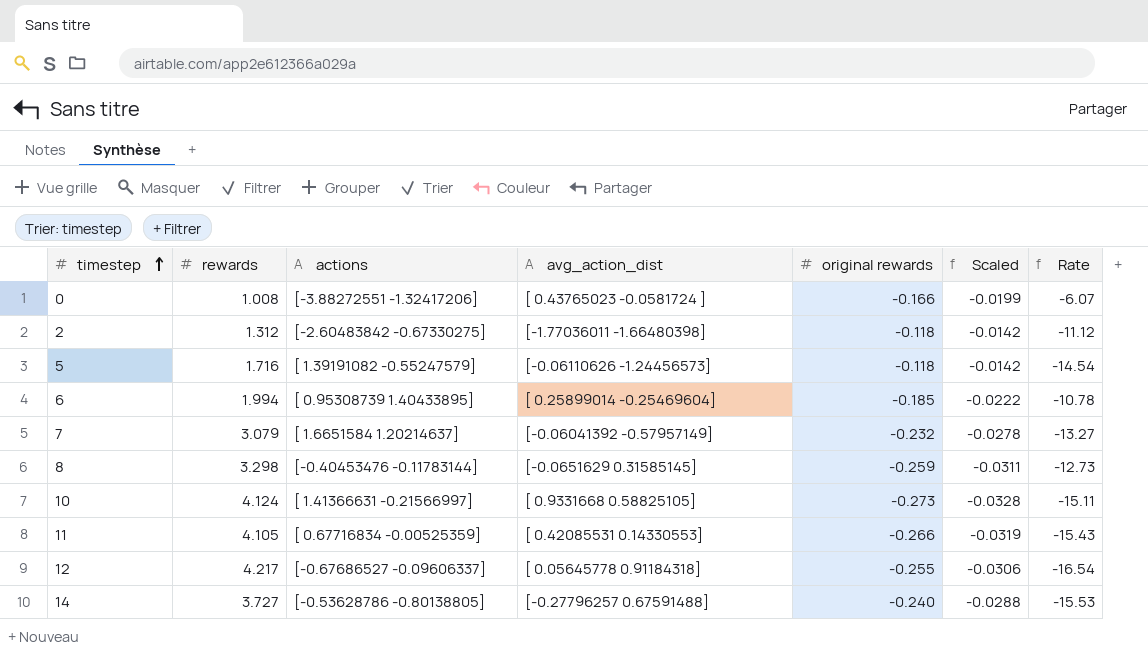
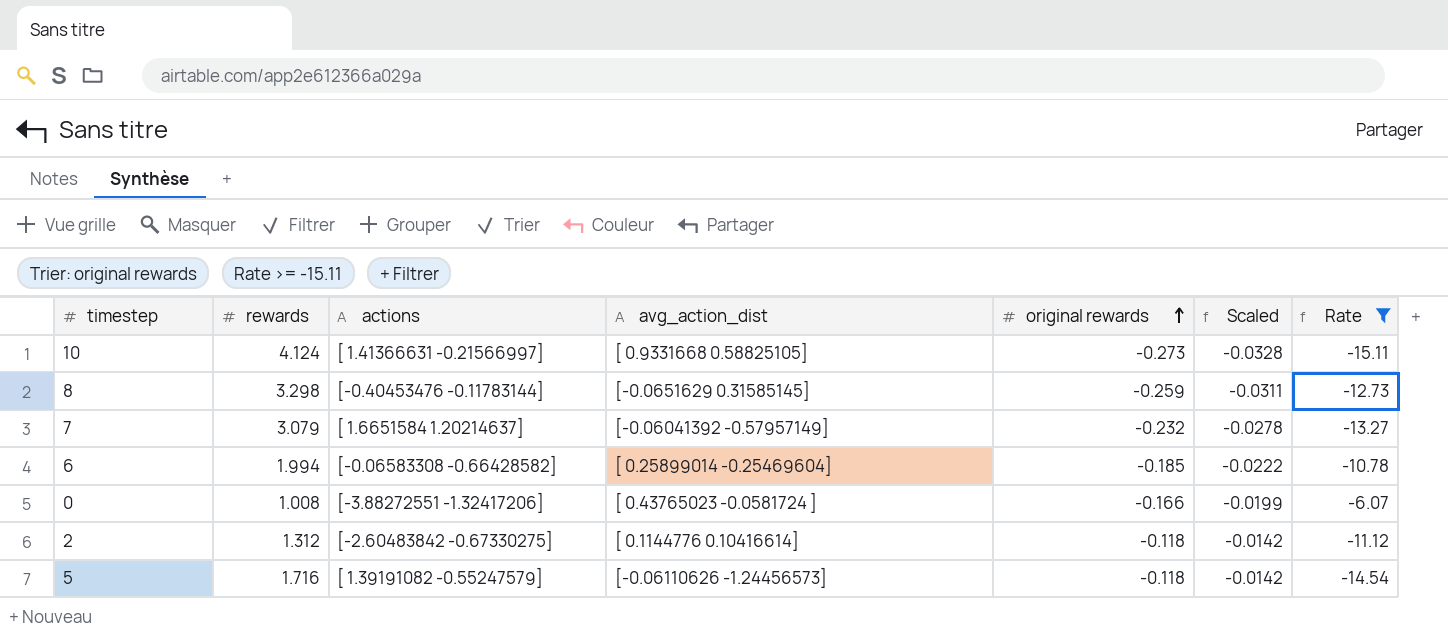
filter: none -> Rate >= -15.11
row order: timestep ascending -> original rewards ascending
6 | actions: [ 0.95308739 1.40433895] -> [-0.06583308 -0.66428582]
2 | avg_action_dist: [-1.77036011 -1.66480398] -> [ 0.1144776 0.10416614]

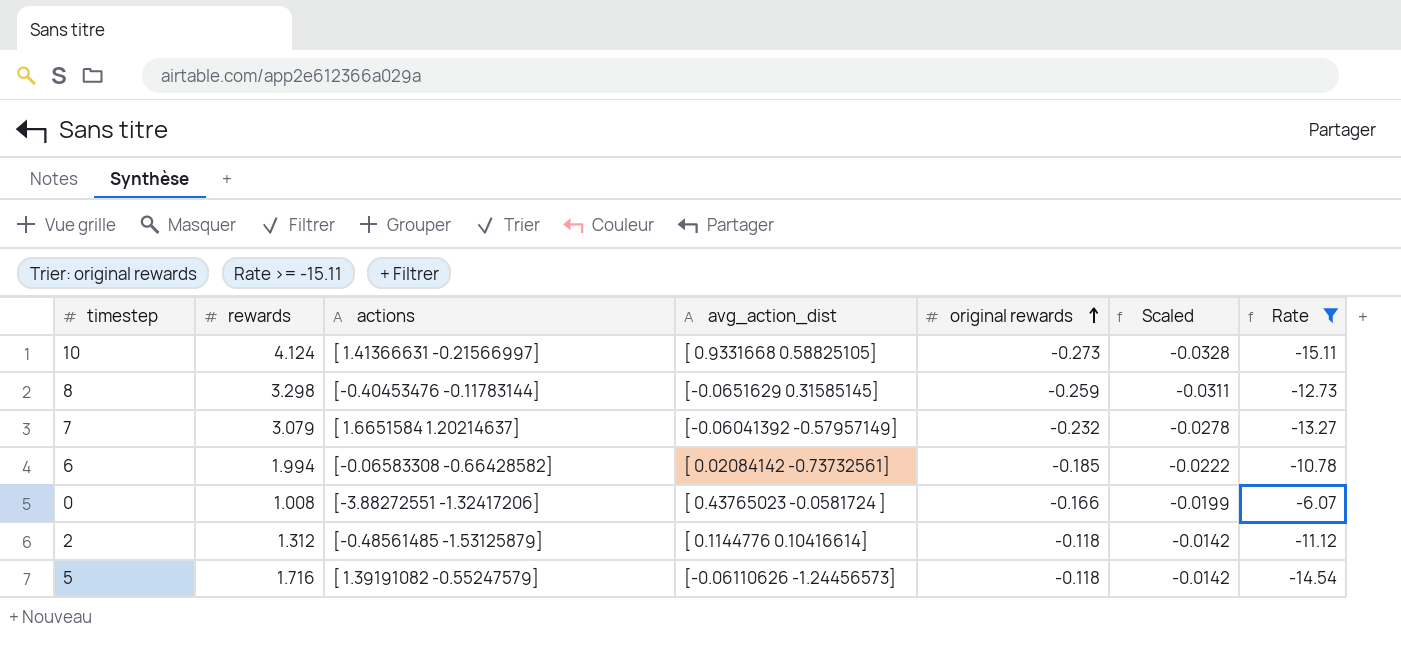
6 | avg_action_dist: [ 0.25899014 -0.25469604] -> [ 0.02084142 -0.73732561]
2 | actions: [-2.60483842 -0.67330275] -> [-0.48561485 -1.53125879]

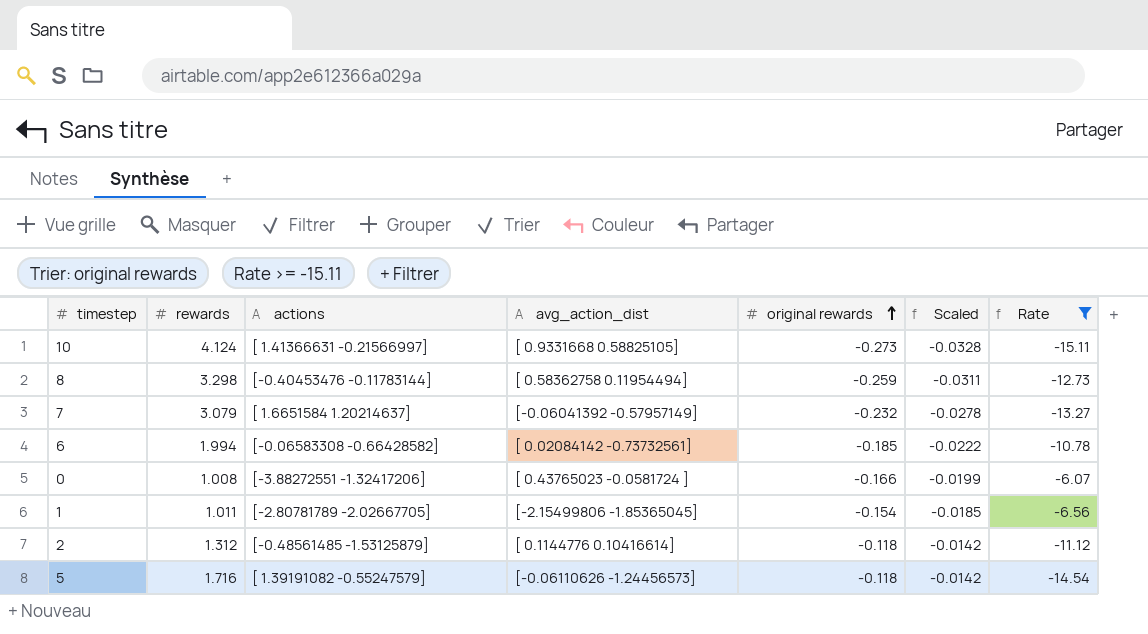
8 | avg_action_dist: [-0.0651629 0.31585145] -> [ 0.58362758 0.11954494]
row 1: none -> 1.011 | [-2.80781789 -2.02667705] | [-2.15499806 -1.85365045] | -0.154 | -0.0185 | -6.56

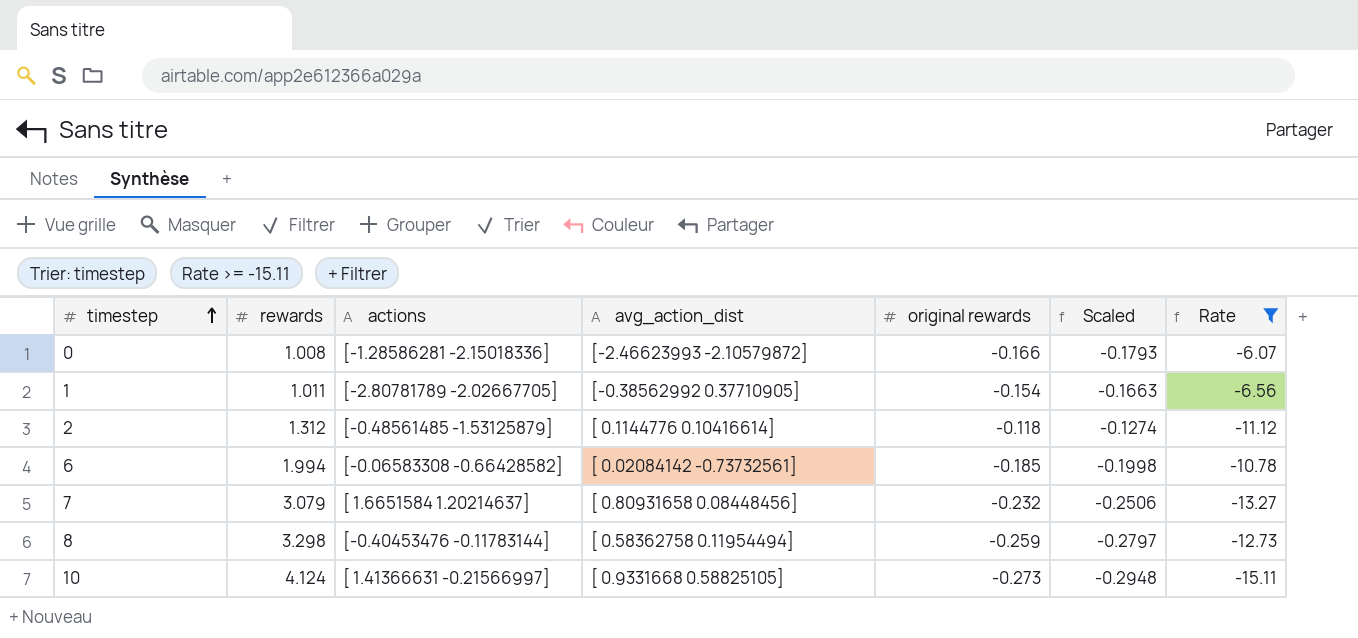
row order: original rewards ascending -> timestep ascending
column Scaled | formula: [original rewards] * 0.12 -> [original rewards] * 1.08
row 5: 1.716 | [ 1.39191082 -0.55247579] | [-0.06110626 -1.24456573] | -0.118 | -0.0142 | -14.54 -> none
0 | actions: [-3.88272551 -1.32417206] -> [-1.28586281 -2.15018336]
0 | avg_action_dist: [ 0.43765023 -0.0581724 ] -> [-2.46623993 -2.10579872]
1 | avg_action_dist: [-2.15499806 -1.85365045] -> [-0.38562992 0.37710905]
7 | avg_action_dist: [-0.06041392 -0.57957149] -> [ 0.80931658 0.08448456]

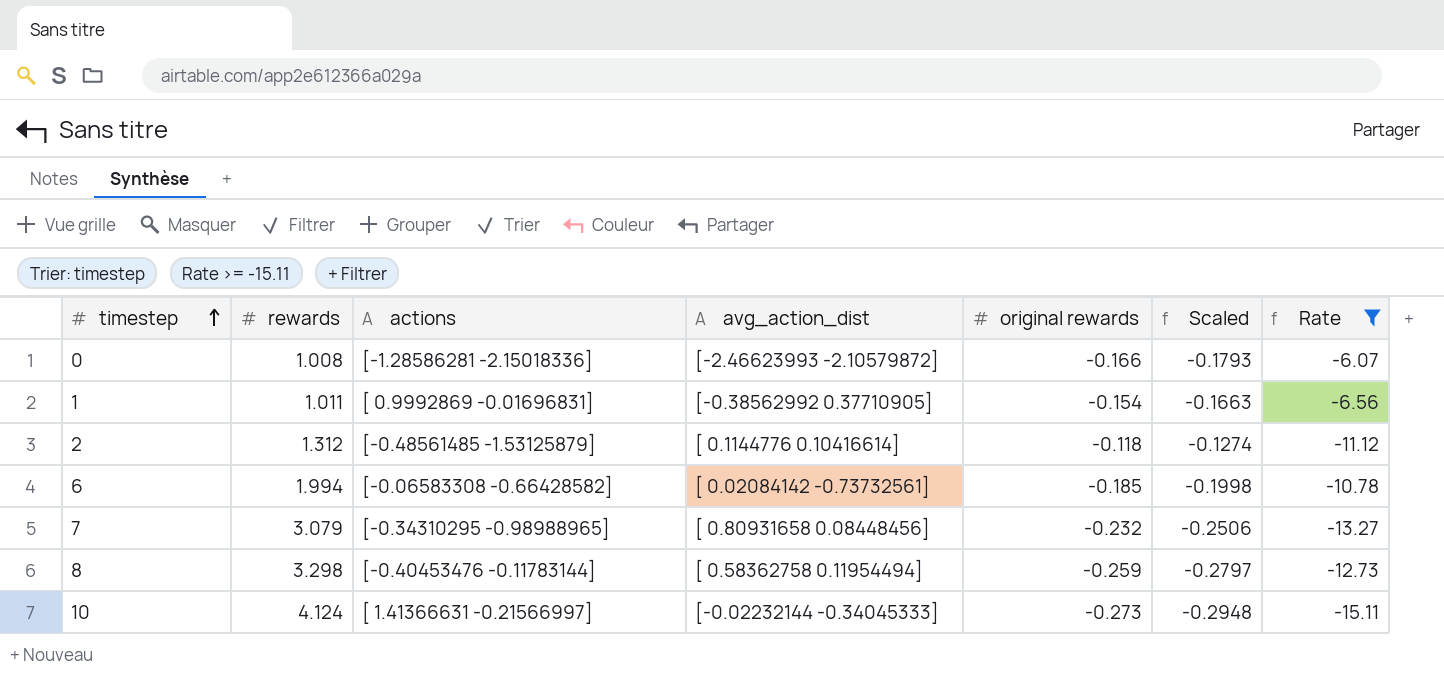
1 | actions: [-2.80781789 -2.02667705] -> [ 0.9992869 -0.01696831]
7 | actions: [ 1.6651584 1.20214637] -> [-0.34310295 -0.98988965]
10 | avg_action_dist: [ 0.9331668 0.58825105] -> [-0.02232144 -0.34045333]

